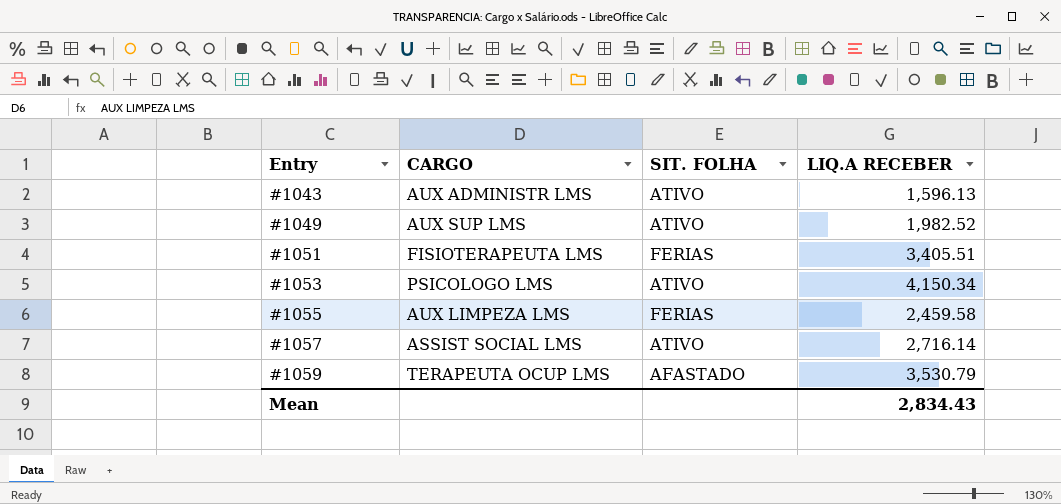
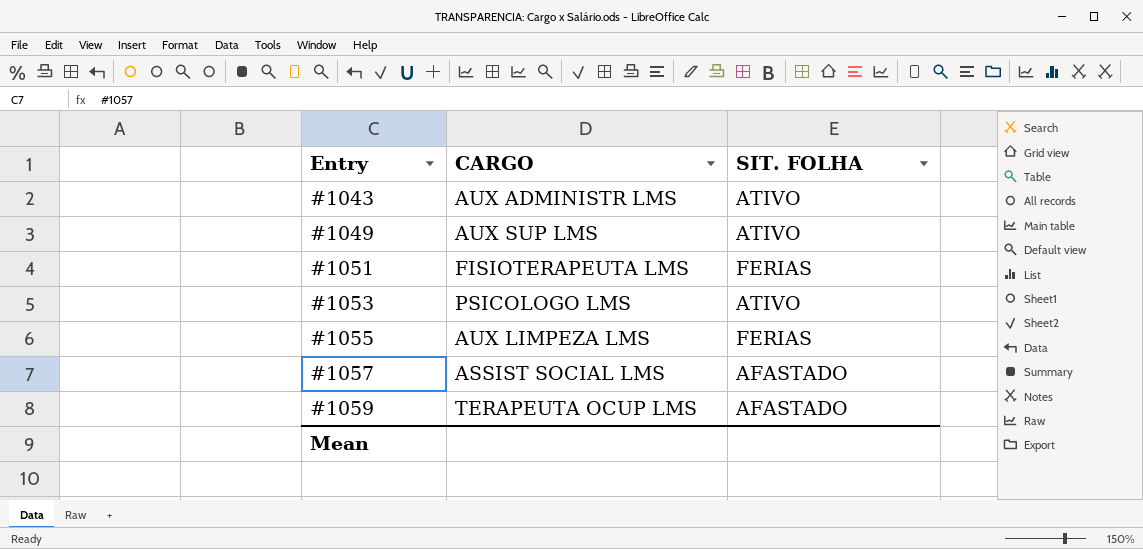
column LIQ.A RECEBER | position: 4 -> none
#1057 | SIT. FOLHA: ATIVO -> AFASTADO

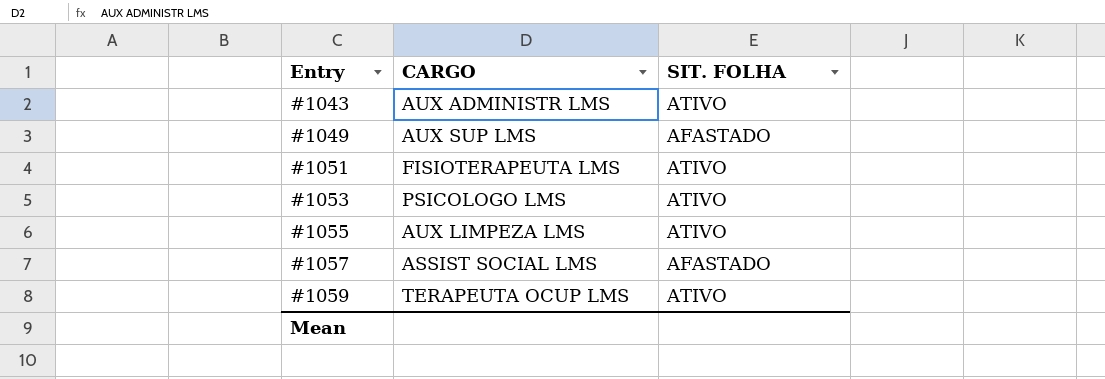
#1049 | SIT. FOLHA: ATIVO -> AFASTADO
#1051 | SIT. FOLHA: FERIAS -> ATIVO
#1055 | SIT. FOLHA: FERIAS -> ATIVO
#1059 | SIT. FOLHA: AFASTADO -> ATIVO

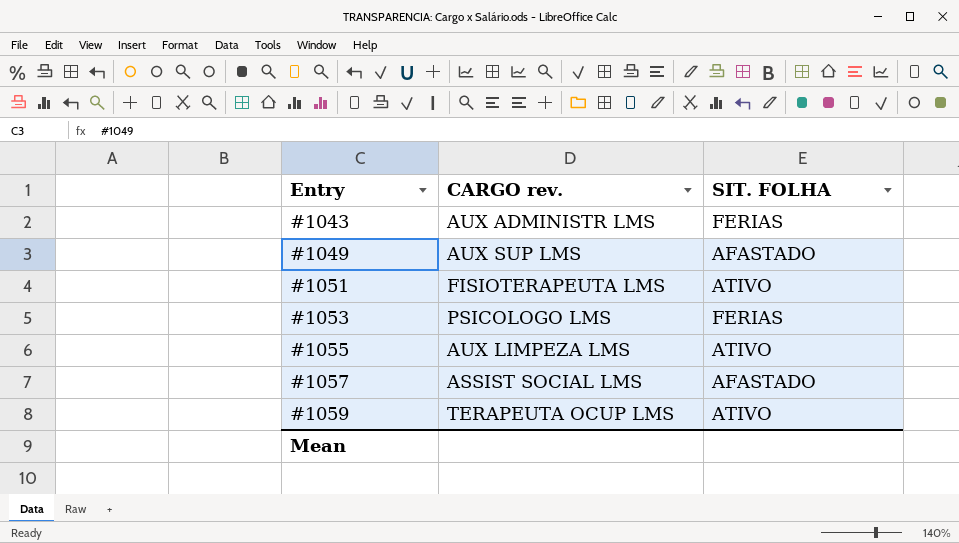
column name: CARGO -> CARGO rev.
#1043 | SIT. FOLHA: ATIVO -> FERIAS
#1053 | SIT. FOLHA: ATIVO -> FERIAS

